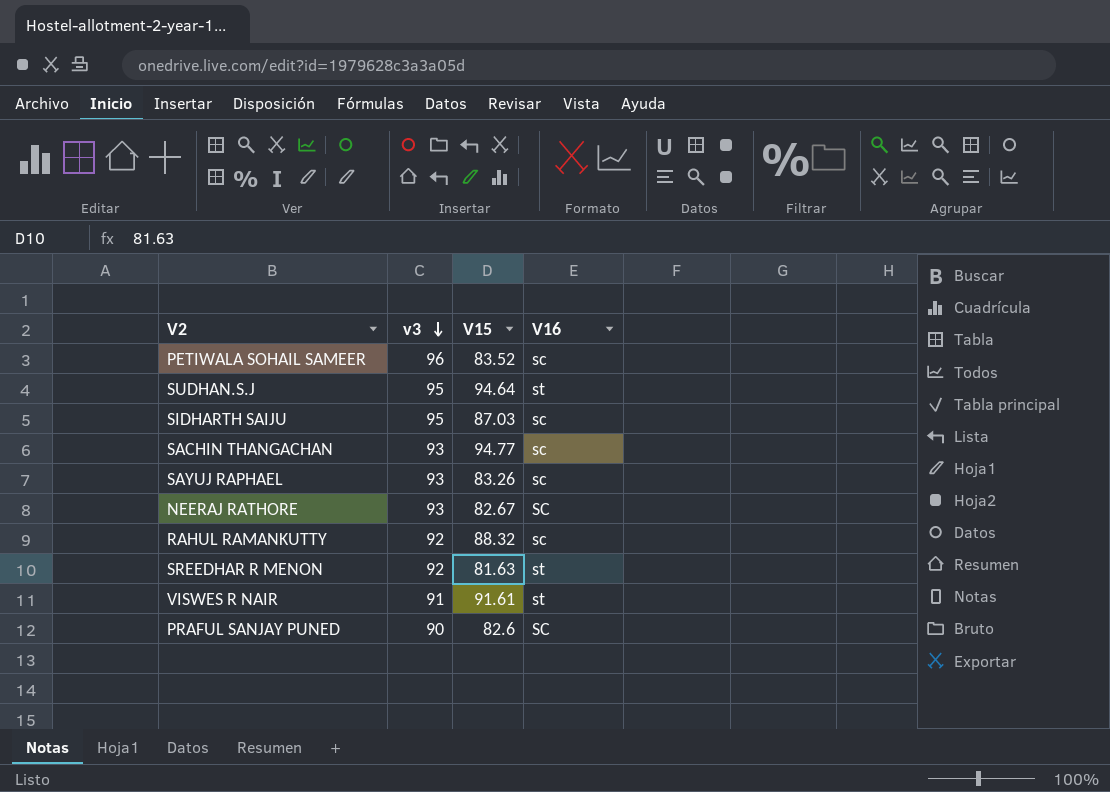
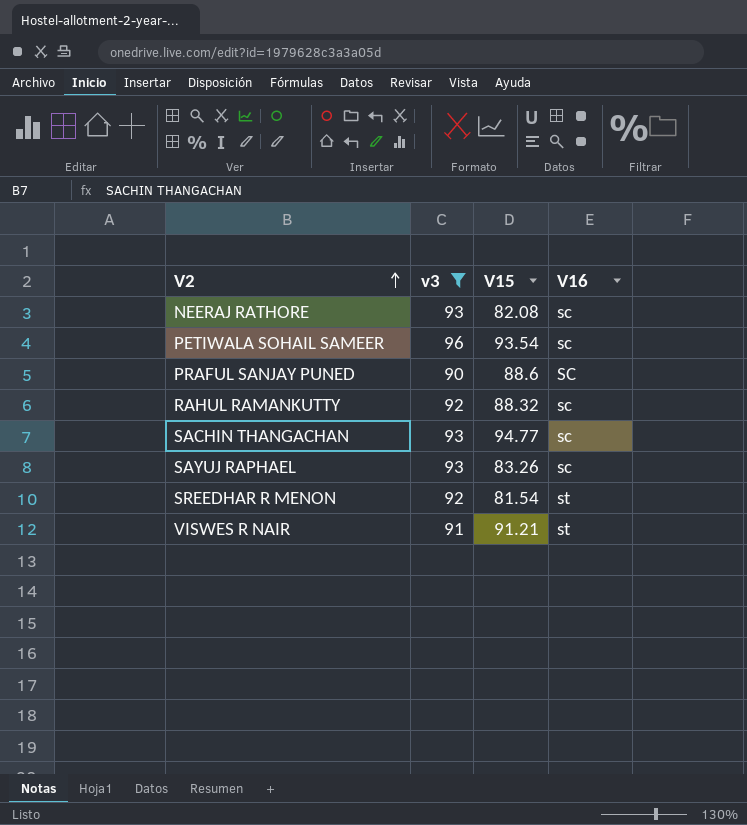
filter: none -> v3 != 95
row order: v3 descending -> V2 ascending
NEERAJ RATHORE | V15: 82.67 -> 82.08
NEERAJ RATHORE | V16: SC -> sc
PETIWALA SOHAIL SAMEER | V15: 83.52 -> 93.54
PRAFUL SANJAY PUNED | V15: 82.6 -> 88.6
SREEDHAR R MENON | V15: 81.63 -> 81.54
VISWES R NAIR | V15: 91.61 -> 91.21

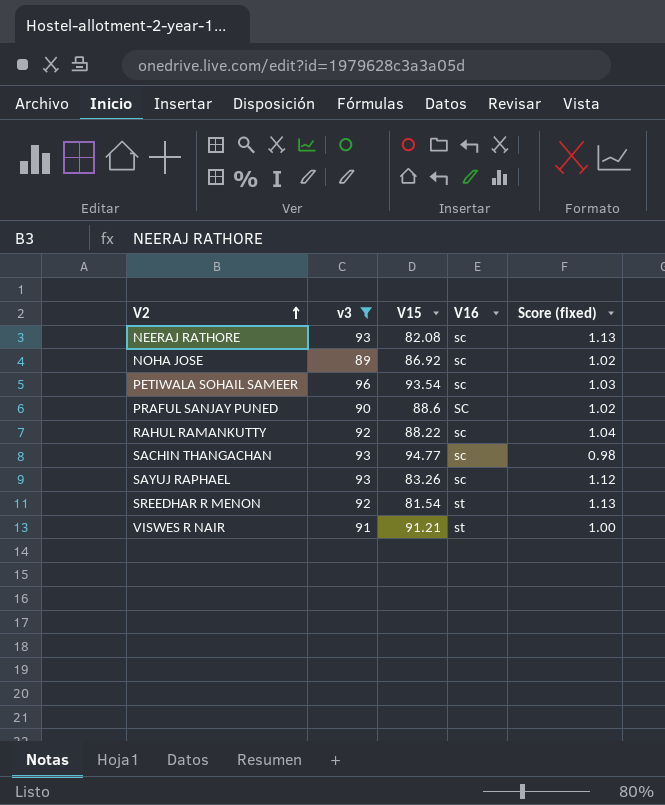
column Score (fixed) | formula: none -> [v3] / [V15]
row NOHA JOSE: none -> 89 | 86.92 | sc | 1.02
RAHUL RAMANKUTTY | V15: 88.32 -> 88.22

